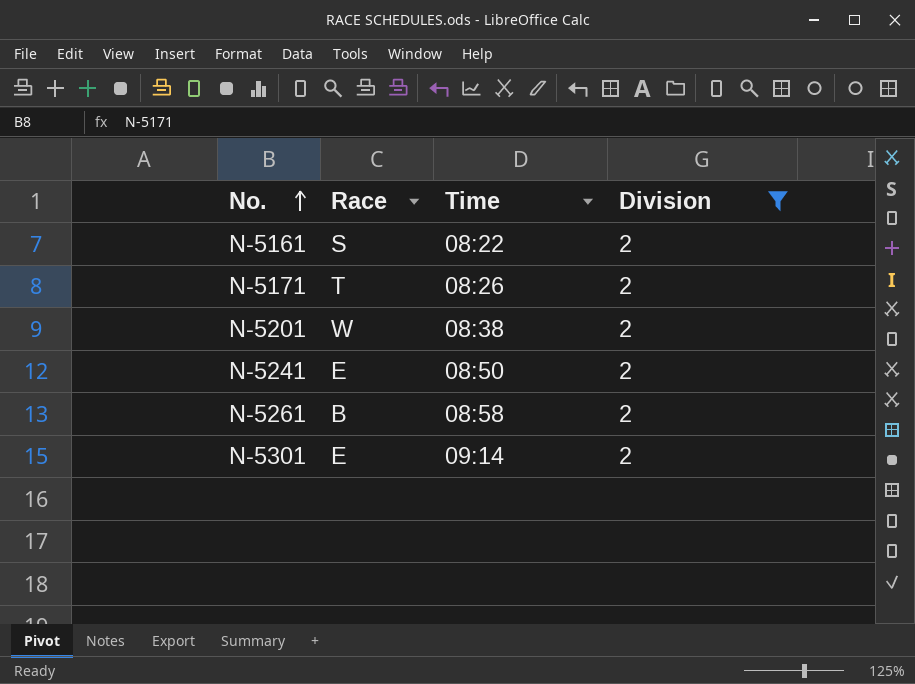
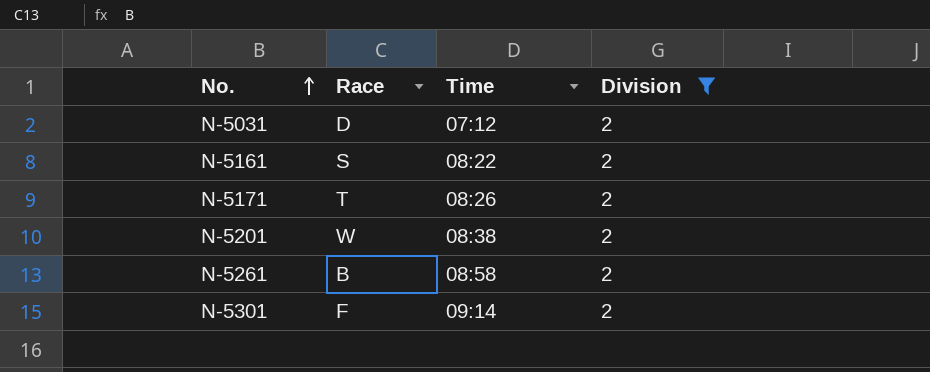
row N-5241: E | 08:50 | 2 -> none
row N-5031: none -> D | 07:12 | 2
N-5301 | Race: E -> F

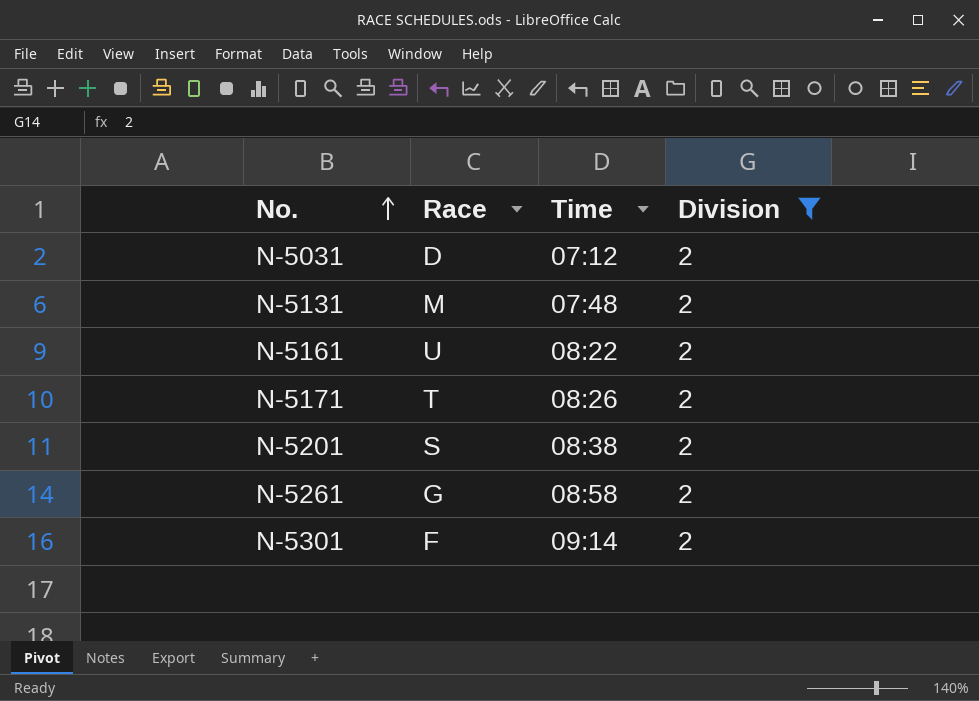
row N-5131: none -> M | 07:48 | 2
N-5161 | Race: S -> U
N-5201 | Race: W -> S
N-5261 | Race: B -> G

